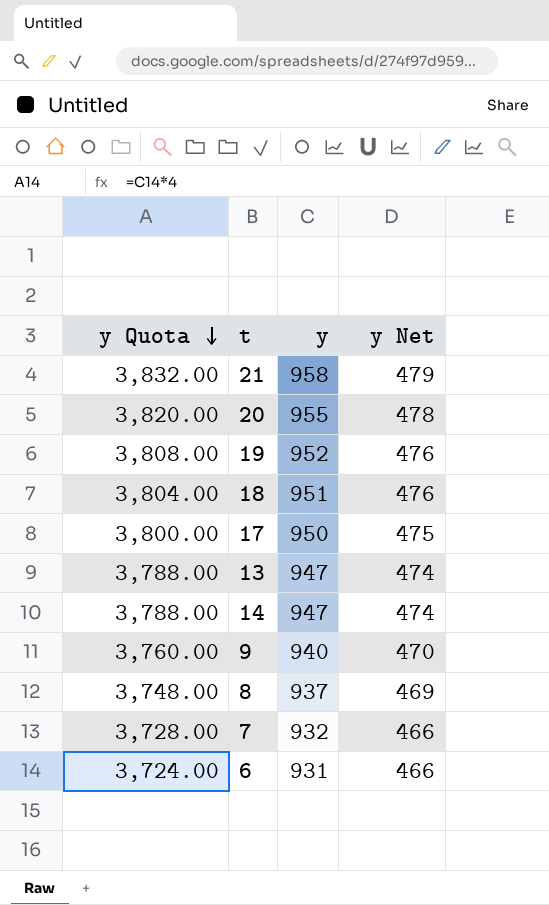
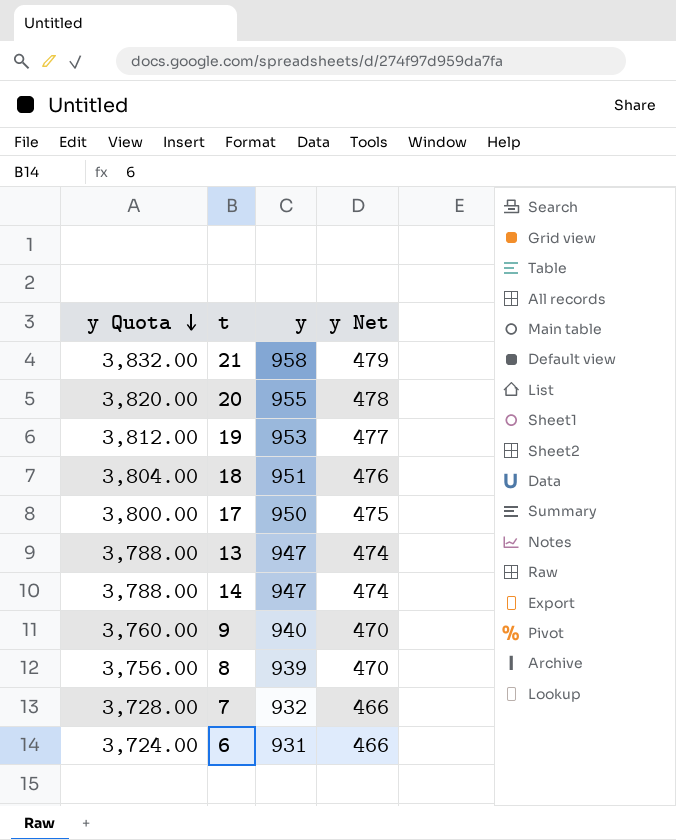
19 | y Quota: 3,808.00 -> 3,812.00
19 | y: 952 -> 953
19 | y Net: 476 -> 477
8 | y Quota: 3,748.00 -> 3,756.00
8 | y: 937 -> 939
8 | y Net: 469 -> 470

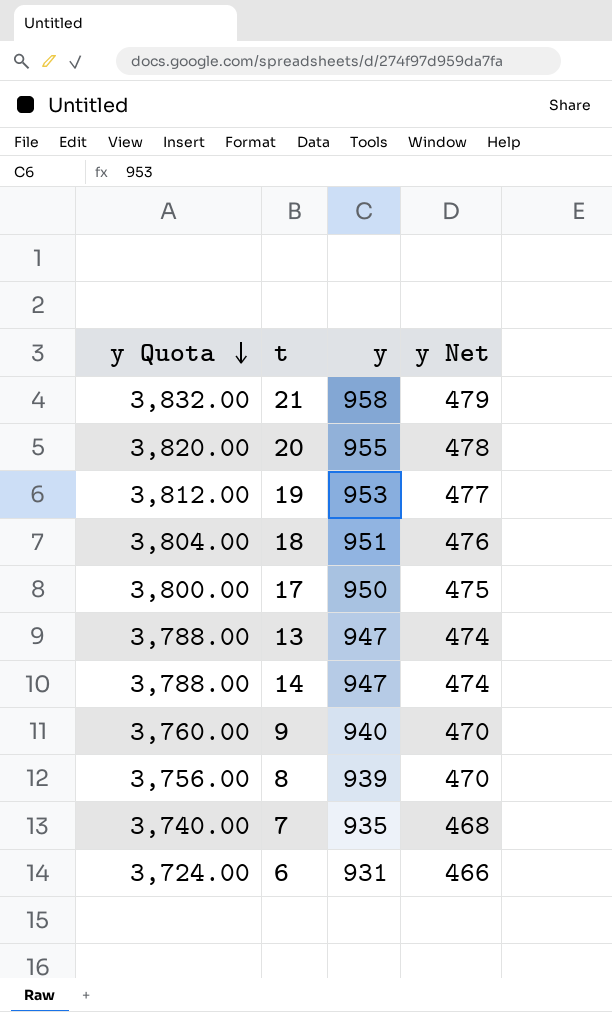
7 | y Quota: 3,728.00 -> 3,740.00
7 | y: 932 -> 935
7 | y Net: 466 -> 468

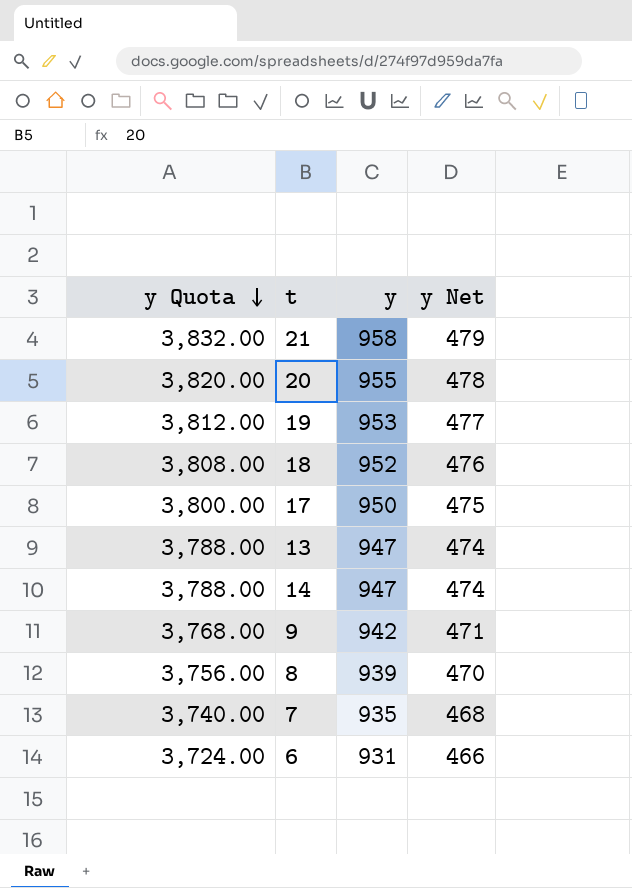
18 | y Quota: 3,804.00 -> 3,808.00
18 | y: 951 -> 952
9 | y Quota: 3,760.00 -> 3,768.00
9 | y: 940 -> 942
9 | y Net: 470 -> 471

